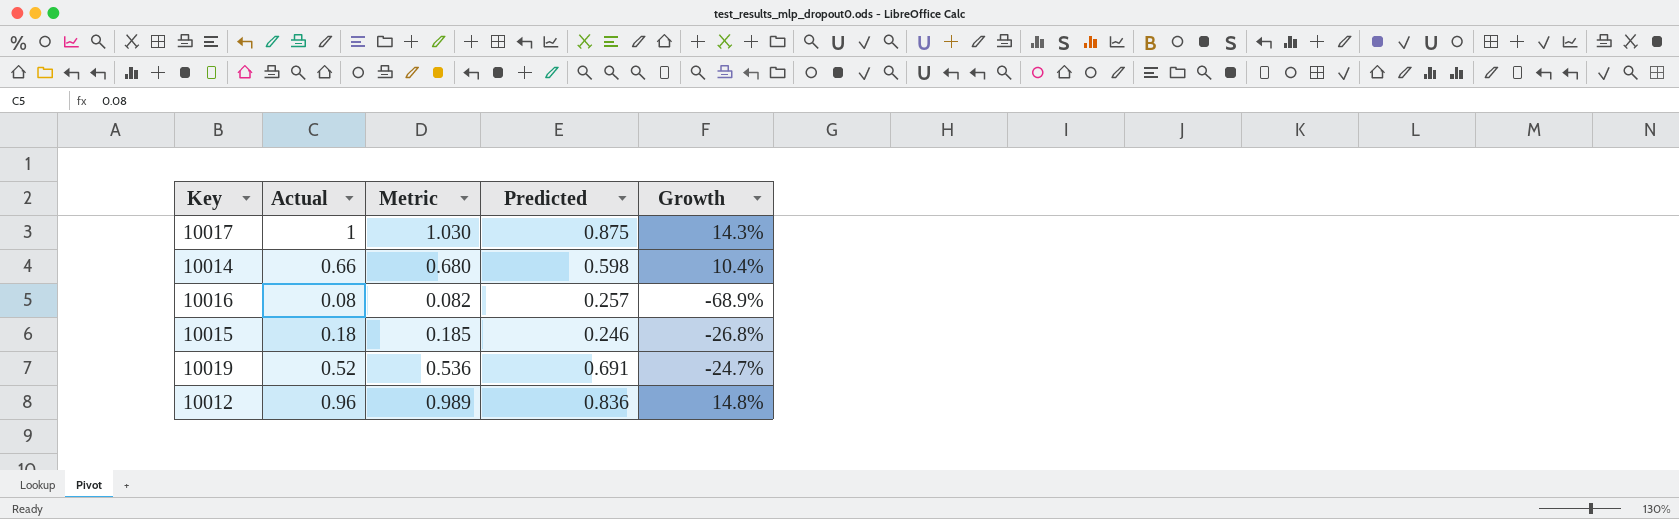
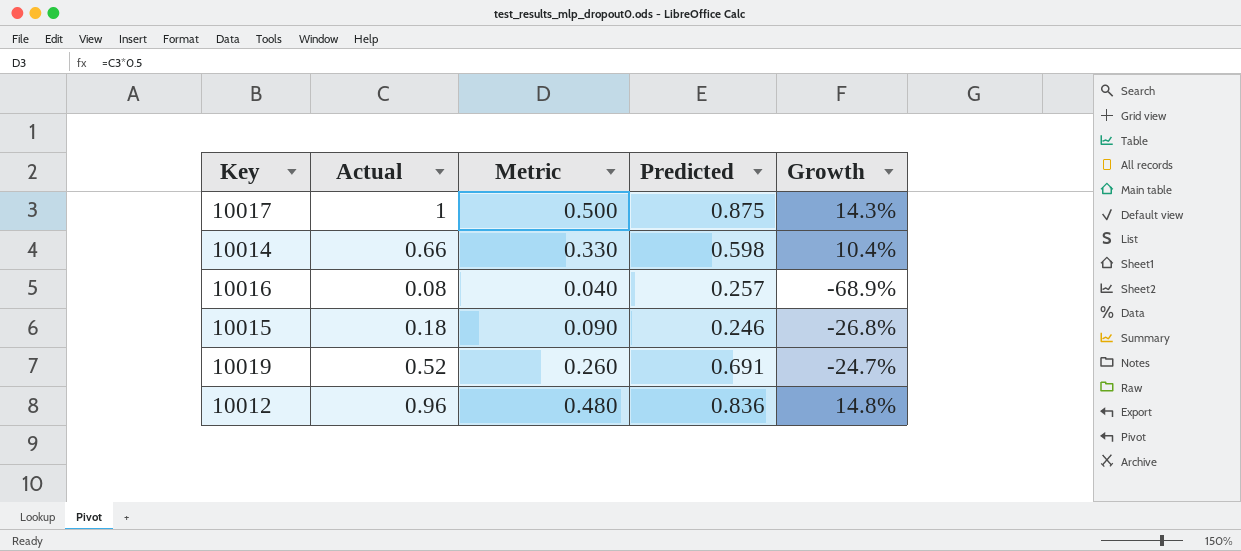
column Metric | formula: [Actual] * 1.03 -> [Actual] * 0.5

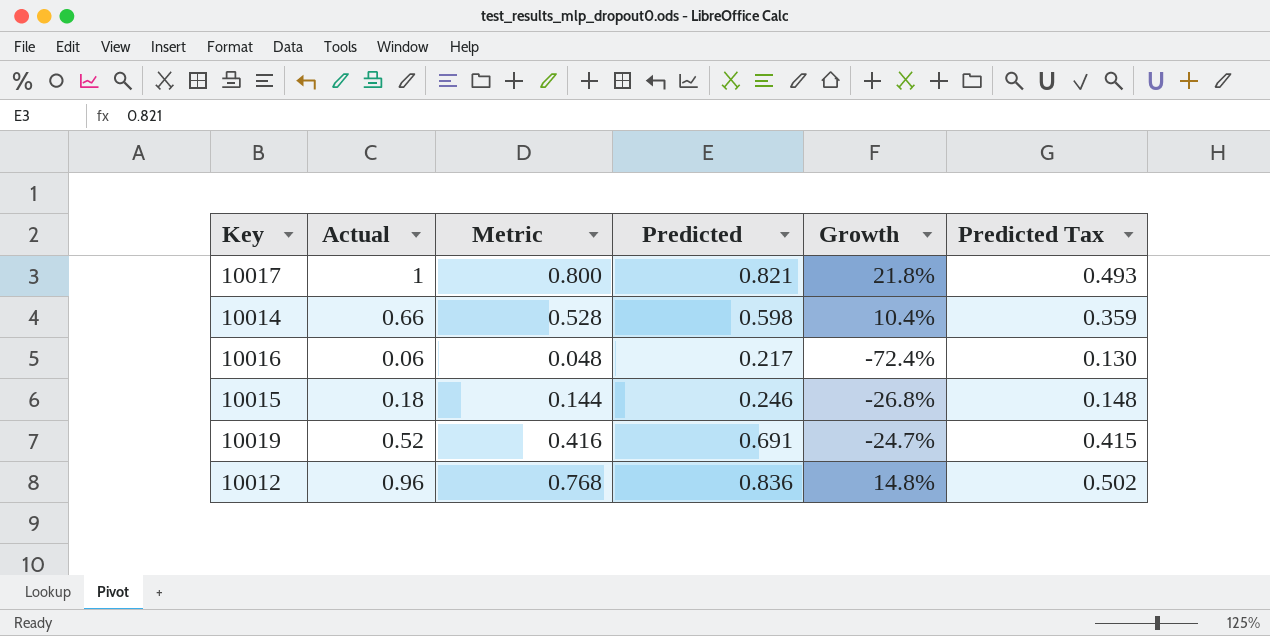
column Metric | formula: [Actual] * 0.5 -> [Actual] * 0.8
column Predicted Tax | formula: none -> [Predicted] * 0.6
10017 | Predicted: 0.875 -> 0.821
10017 | Growth: 14.3% -> 21.8%
10016 | Actual: 0.08 -> 0.06
10016 | Predicted: 0.257 -> 0.217
10016 | Growth: -68.9% -> -72.4%

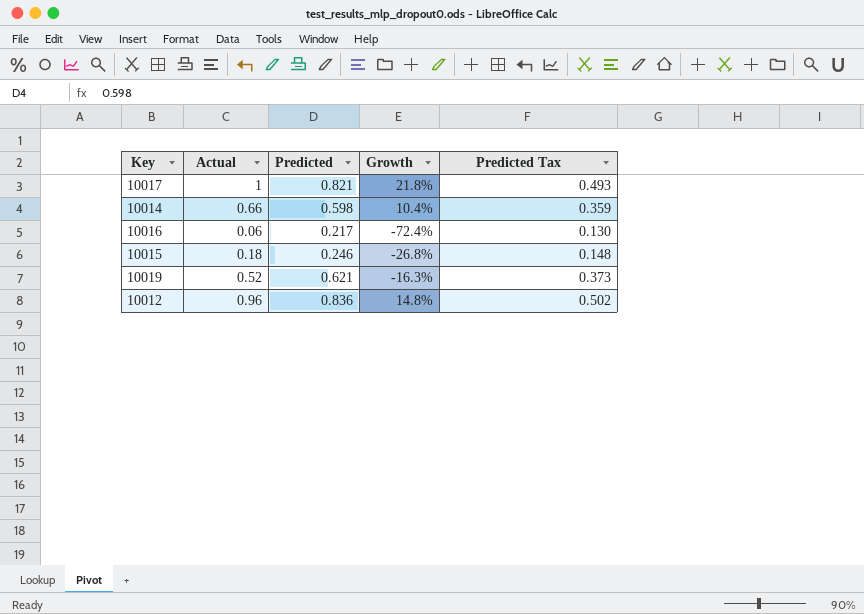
column Metric | formula: [Actual] * 0.8 -> none
10019 | Predicted: 0.691 -> 0.621
10019 | Growth: -24.7% -> -16.3%
10019 | Predicted Tax: 0.415 -> 0.373

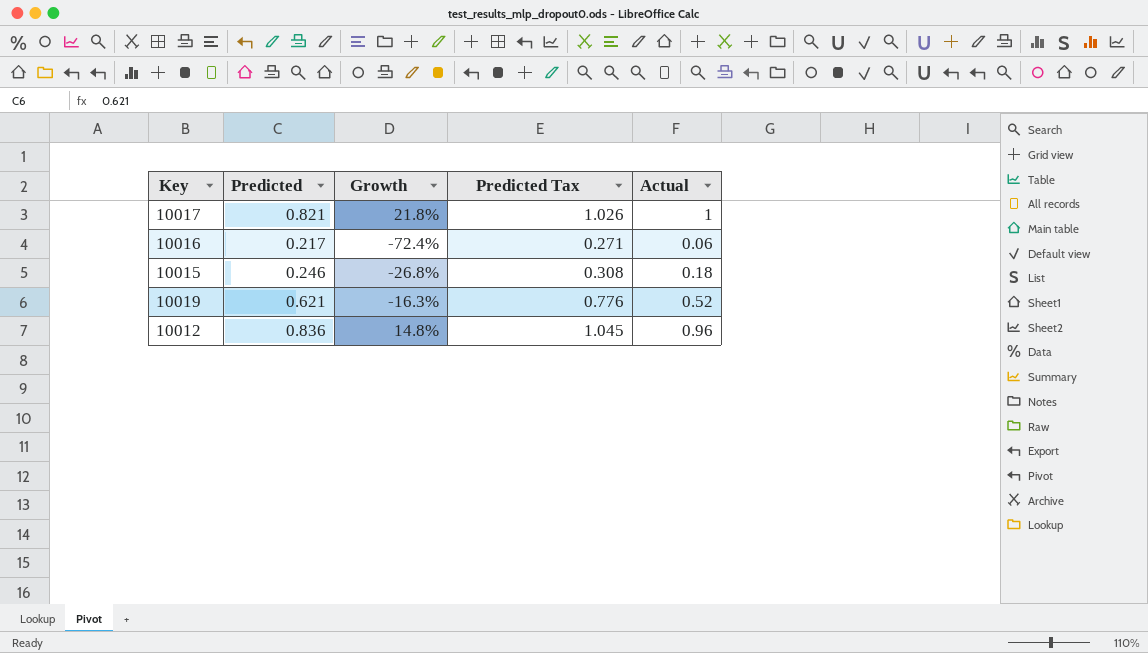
column Predicted Tax | formula: [Predicted] * 0.6 -> [Predicted] * 1.25
column Actual | position: 2 -> 5
row 10014: 0.66 | 0.598 | 10.4% | 0.359 -> none

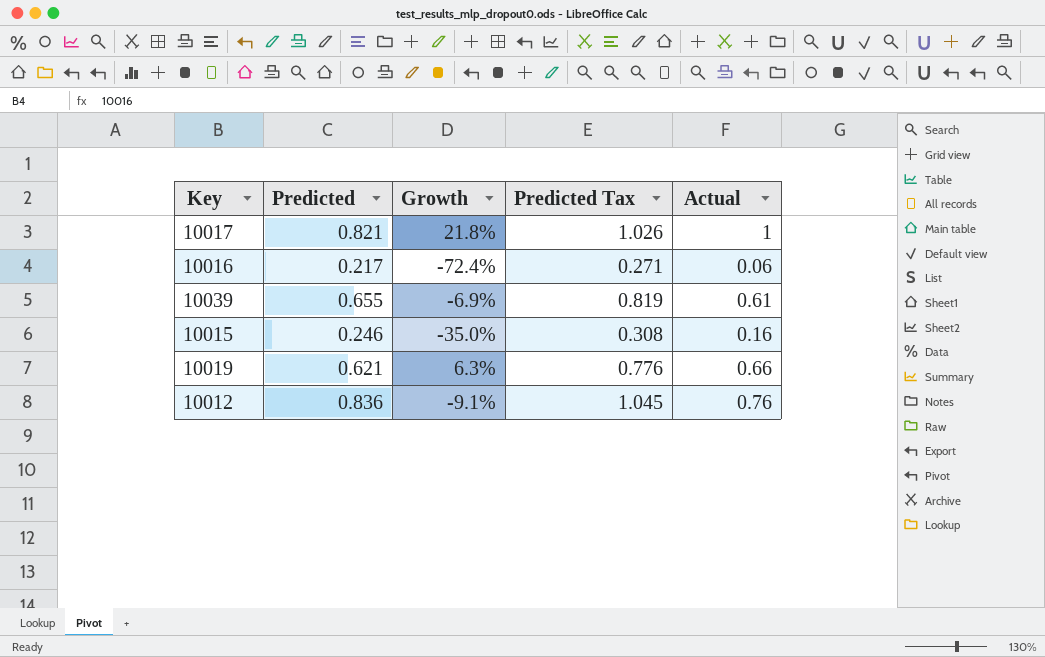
row 10039: none -> 0.655 | -6.9% | 0.819 | 0.61
10015 | Growth: -26.8% -> -35.0%
10015 | Actual: 0.18 -> 0.16
10019 | Growth: -16.3% -> 6.3%
10019 | Actual: 0.52 -> 0.66
10012 | Growth: 14.8% -> -9.1%
10012 | Actual: 0.96 -> 0.76

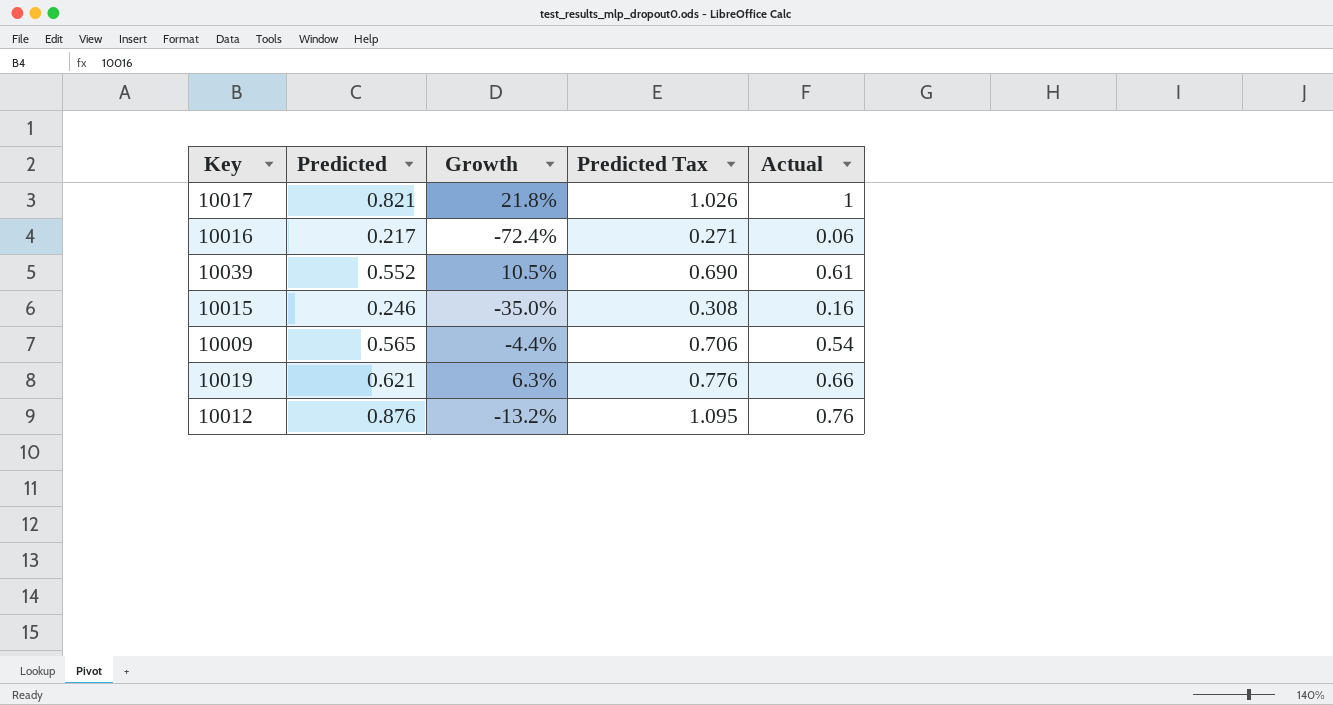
10039 | Predicted: 0.655 -> 0.552
10039 | Growth: -6.9% -> 10.5%
10039 | Predicted Tax: 0.819 -> 0.690
row 10009: none -> 0.565 | -4.4% | 0.706 | 0.54
10012 | Predicted: 0.836 -> 0.876
10012 | Growth: -9.1% -> -13.2%
10012 | Predicted Tax: 1.045 -> 1.095

